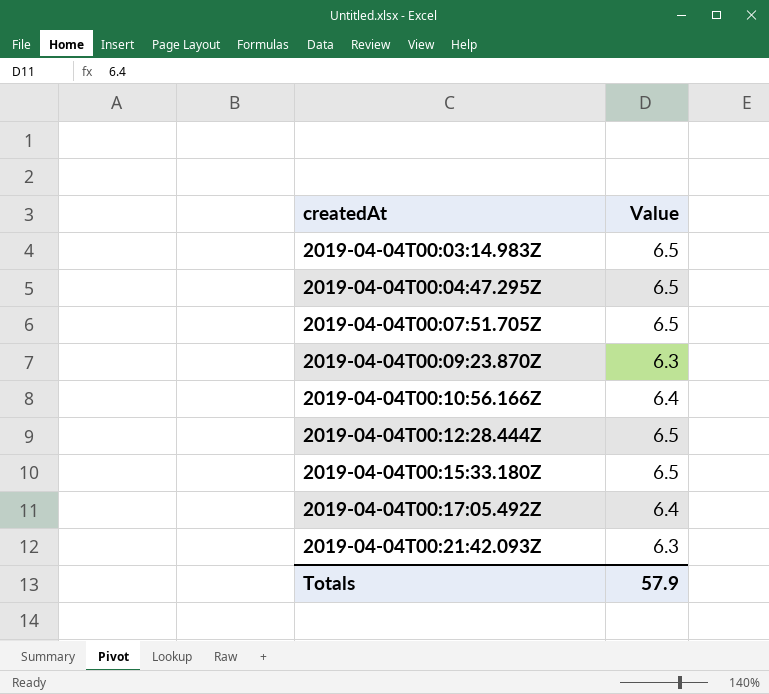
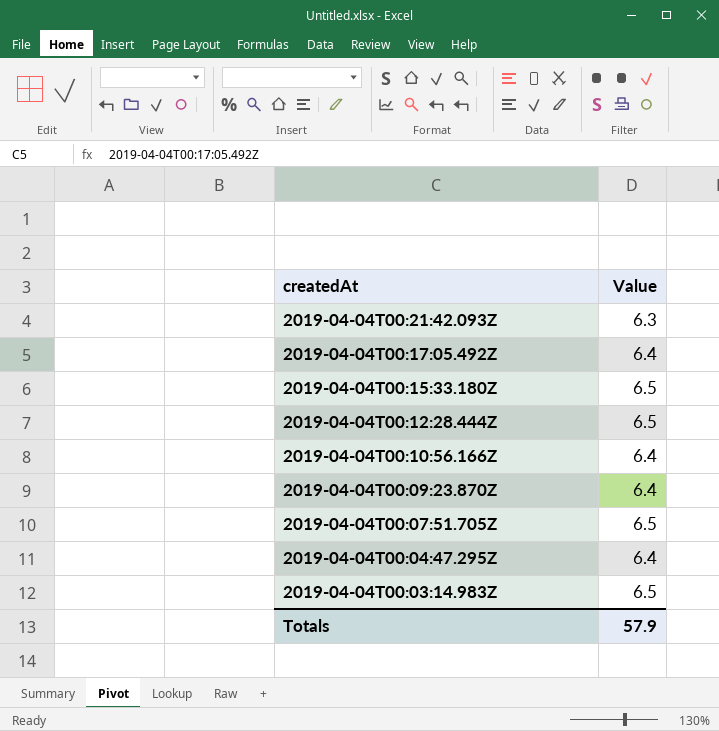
row order: createdAt ascending -> createdAt descending
2019-04-04T00:09:23.870Z | Value: 6.3 -> 6.4
2019-04-04T00:04:47.295Z | Value: 6.5 -> 6.4

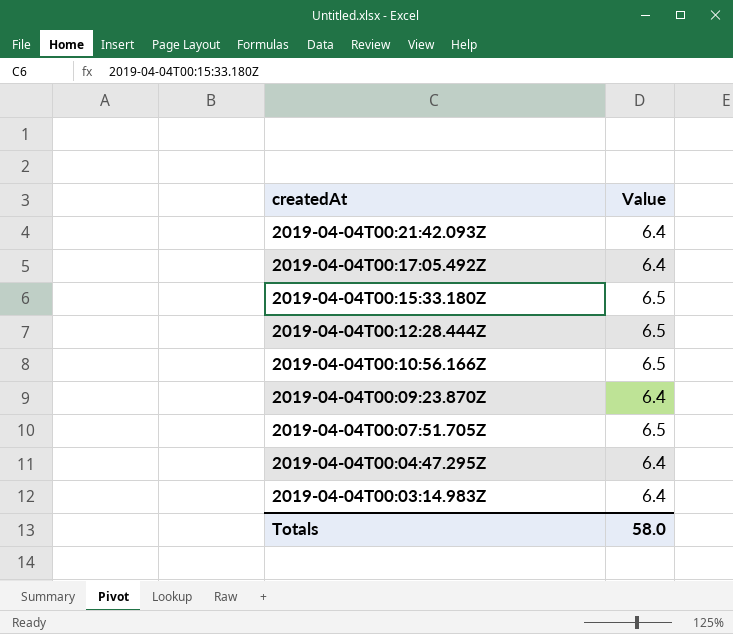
2019-04-04T00:21:42.093Z | Value: 6.3 -> 6.4
2019-04-04T00:10:56.166Z | Value: 6.4 -> 6.5
2019-04-04T00:03:14.983Z | Value: 6.5 -> 6.4
Totals | Value: 57.9 -> 58.0

